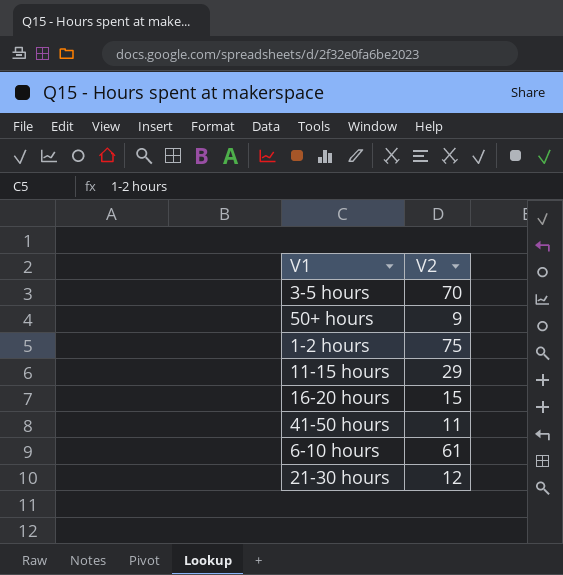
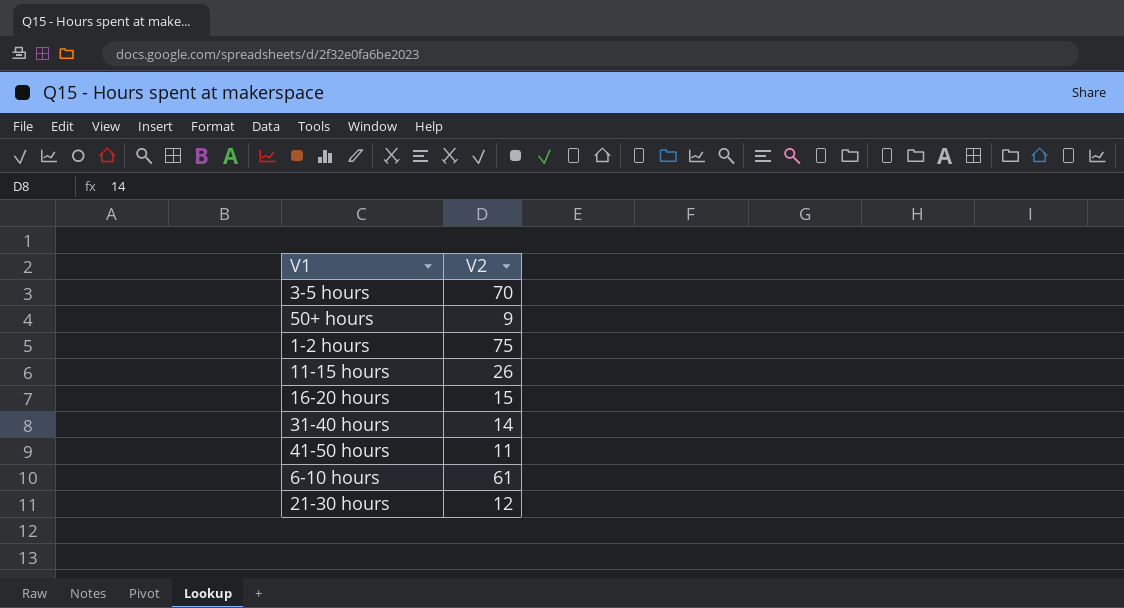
11-15 hours | V2: 29 -> 26
row 31-40 hours: none -> 14

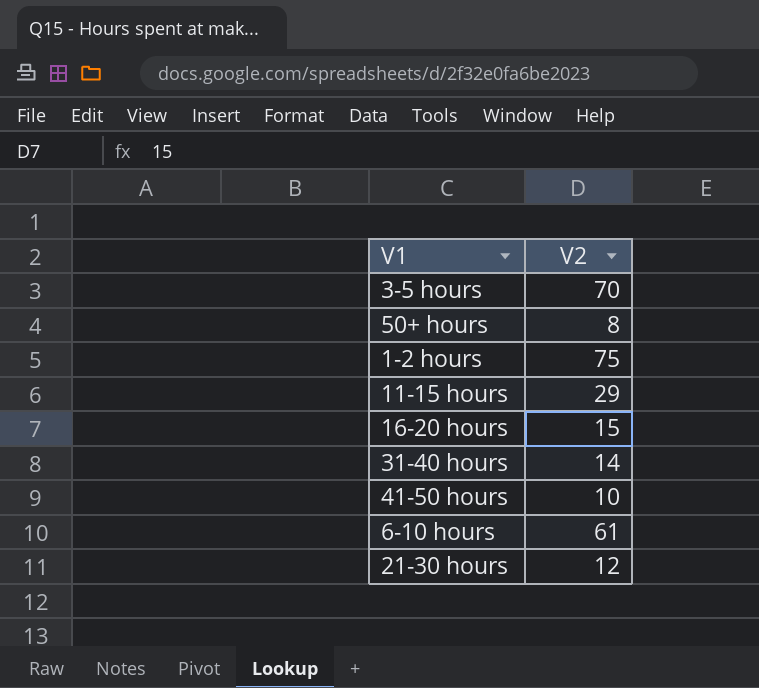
50+ hours | V2: 9 -> 8
11-15 hours | V2: 26 -> 29
41-50 hours | V2: 11 -> 10

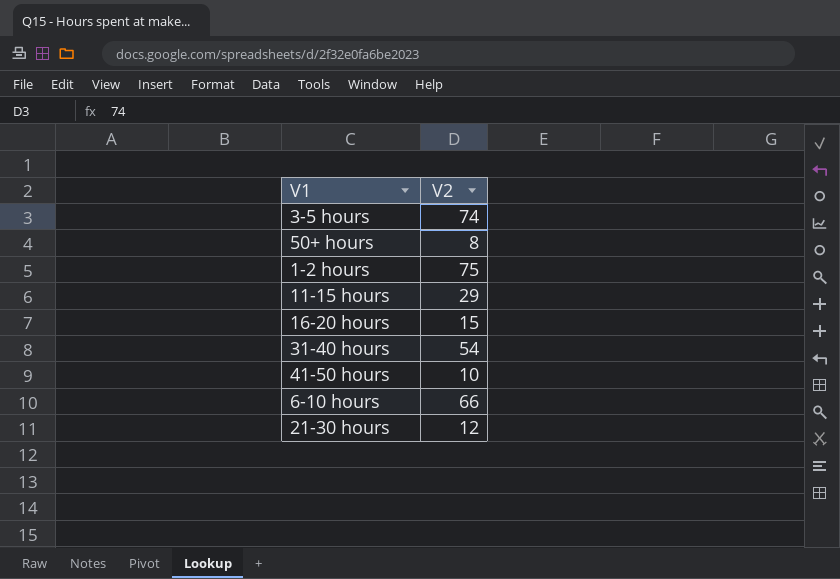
3-5 hours | V2: 70 -> 74
31-40 hours | V2: 14 -> 54
6-10 hours | V2: 61 -> 66

